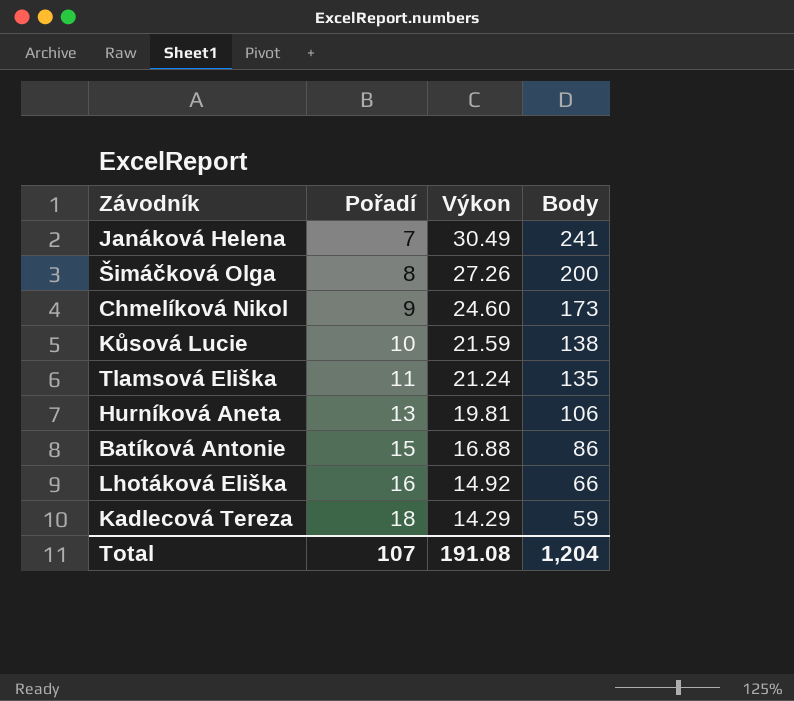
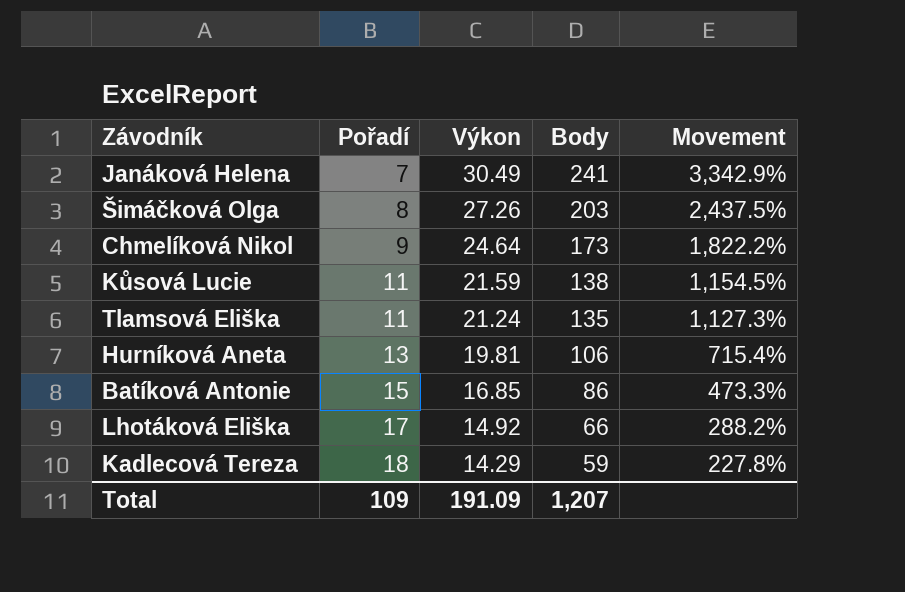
column Movement | formula: none -> ([Body] - [Pořadí]) / [Pořadí]
Šimáčková Olga | Body: 200 -> 203
Chmelíková Nikol | Výkon: 24.60 -> 24.64
Kůsová Lucie | Pořadí: 10 -> 11
Batíková Antonie | Výkon: 16.88 -> 16.85
Lhotáková Eliška | Pořadí: 16 -> 17
Total | Pořadí: 107 -> 109
Total | Výkon: 191.08 -> 191.09
Total | Body: 1,204 -> 1,207

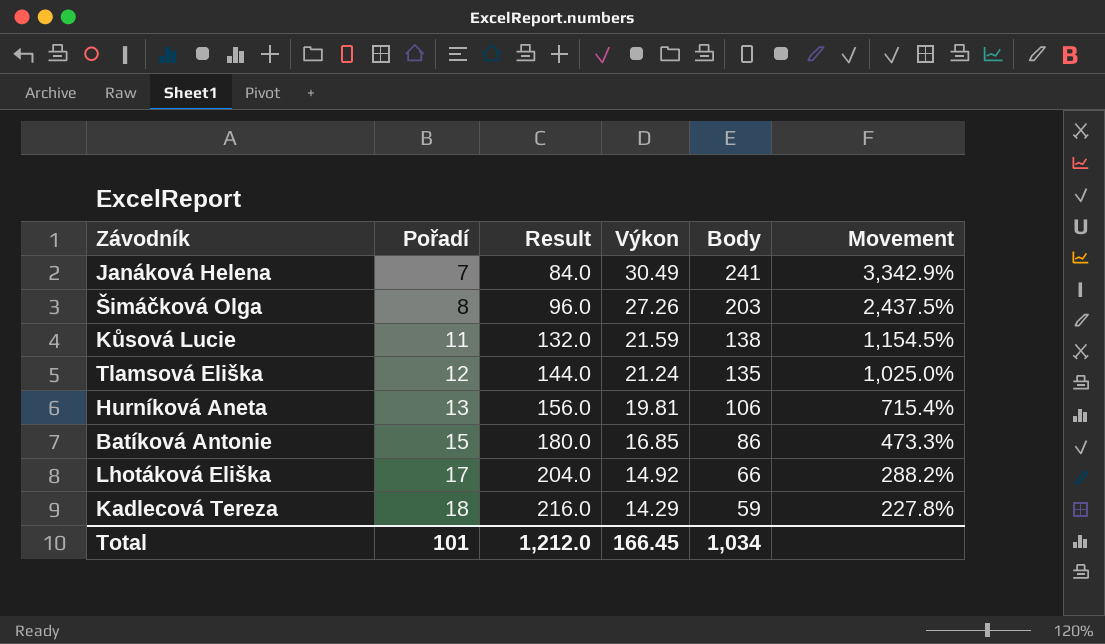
column Result | formula: none -> [Pořadí] * 12
row Chmelíková Nikol: 9 | 24.64 | 173 | 1,822.2% -> none
Tlamsová Eliška | Pořadí: 11 -> 12
Tlamsová Eliška | Movement: 1,127.3% -> 1,025.0%
Total | Pořadí: 109 -> 101
Total | Výkon: 191.09 -> 166.45
Total | Body: 1,207 -> 1,034

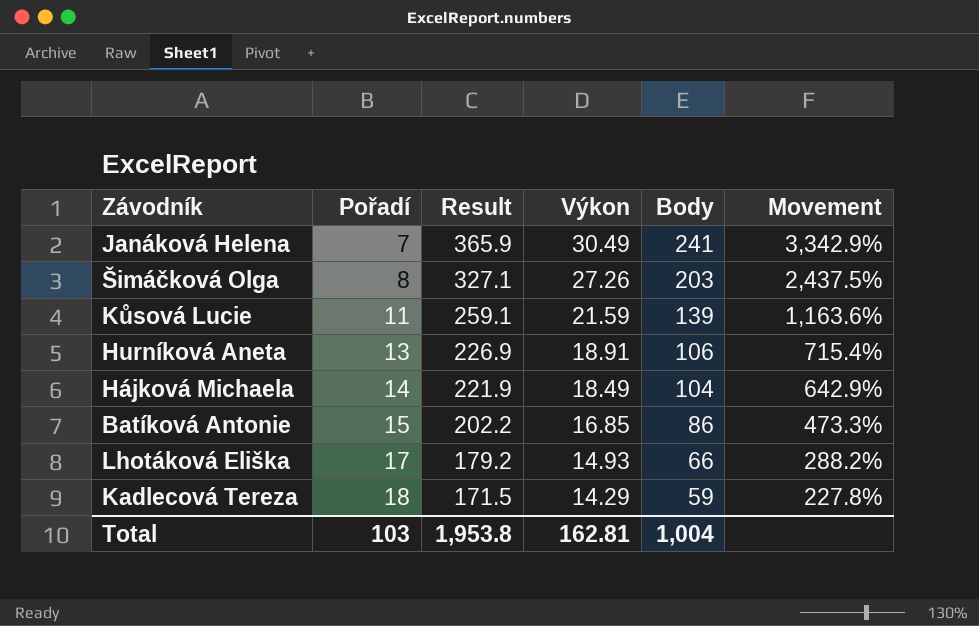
column Result | formula: [Pořadí] * 12 -> [Výkon] * 12
row Tlamsová Eliška: 12 | 144.0 | 21.24 | 135 | 1,025.0% -> none
Kůsová Lucie | Body: 138 -> 139
Kůsová Lucie | Movement: 1,154.5% -> 1,163.6%
Hurníková Aneta | Výkon: 19.81 -> 18.91
row Hájková Michaela: none -> 14 | 221.9 | 18.49 | 104 | 642.9%
Lhotáková Eliška | Výkon: 14.92 -> 14.93
Total | Pořadí: 101 -> 103
Total | Result: 1,212.0 -> 1,953.8
Total | Výkon: 166.45 -> 162.81
Total | Body: 1,034 -> 1,004

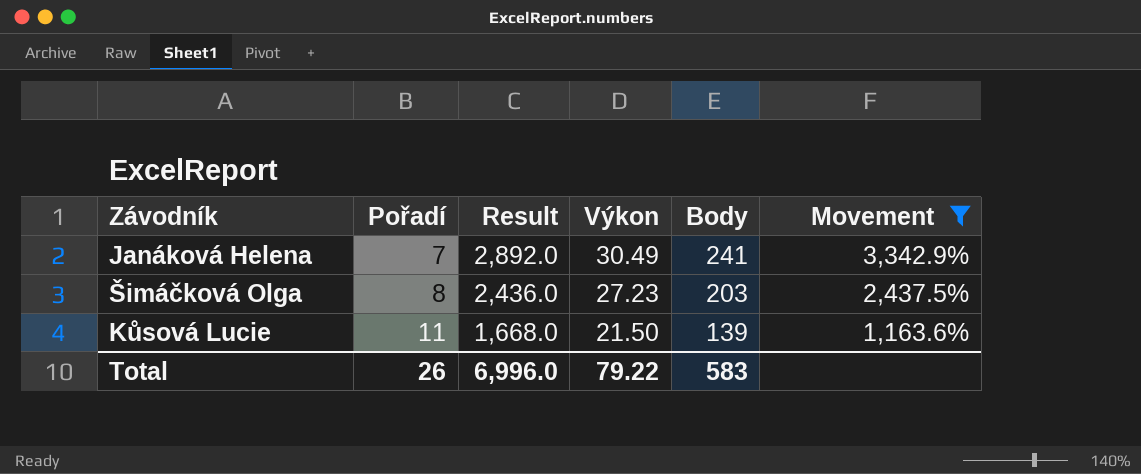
filter: none -> Movement >= 1,163.6%
column Result | formula: [Výkon] * 12 -> [Body] * 12
Šimáčková Olga | Výkon: 27.26 -> 27.23
Kůsová Lucie | Výkon: 21.59 -> 21.50
Total | Pořadí: 103 -> 26
Total | Result: 1,953.8 -> 6,996.0
Total | Výkon: 162.81 -> 79.22
Total | Body: 1,004 -> 583

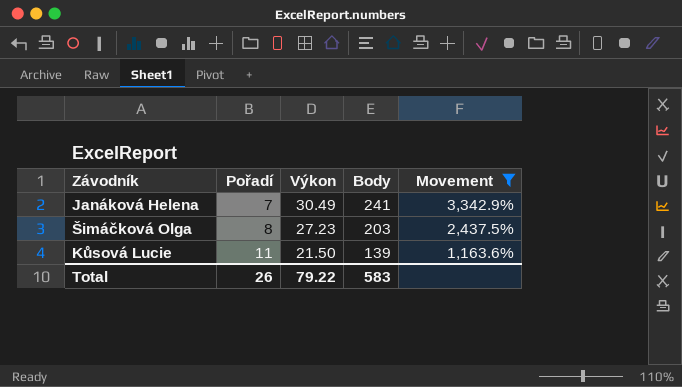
column Result | formula: [Body] * 12 -> none

